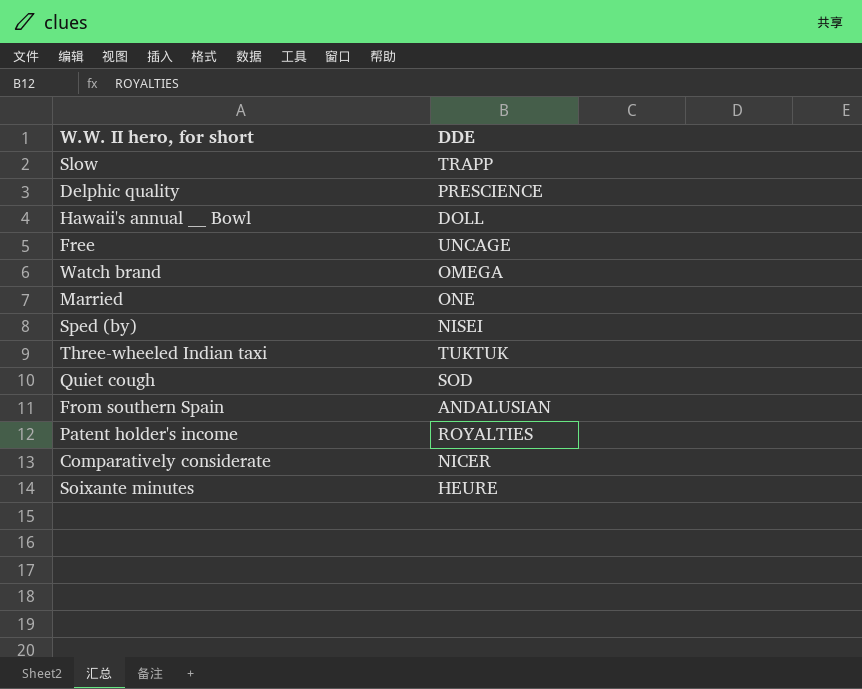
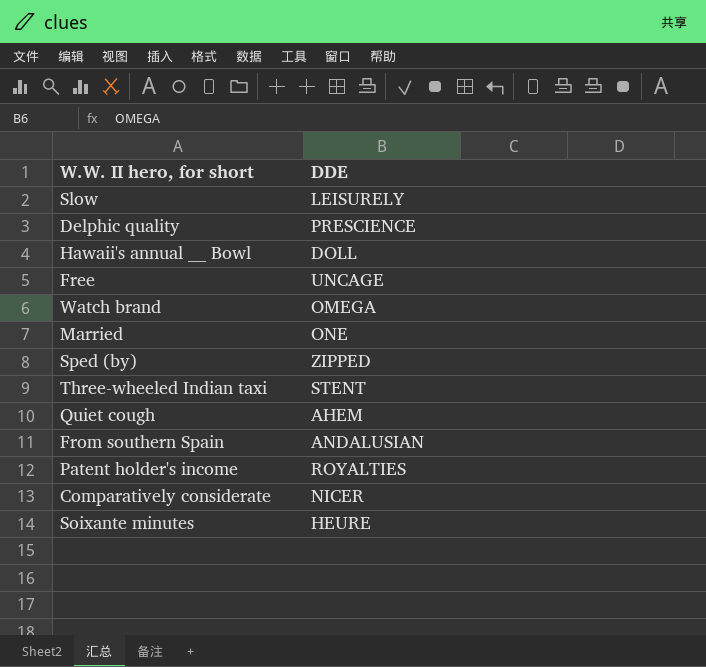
Slow | DDE: TRAPP -> LEISURELY
Sped (by) | DDE: NISEI -> ZIPPED
Three-wheeled Indian taxi | DDE: TUKTUK -> STENT
Quiet cough | DDE: SOD -> AHEM

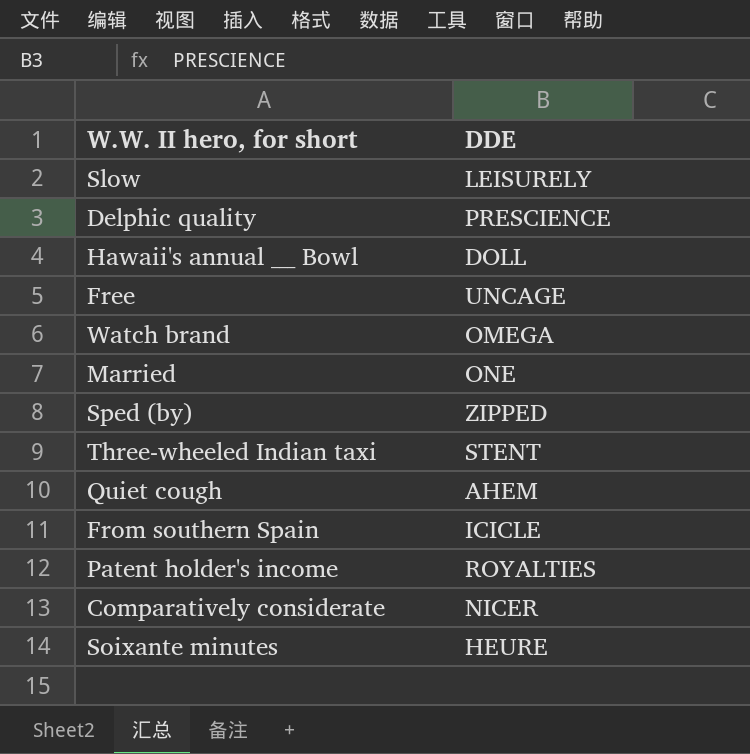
From southern Spain | DDE: ANDALUSIAN -> ICICLE

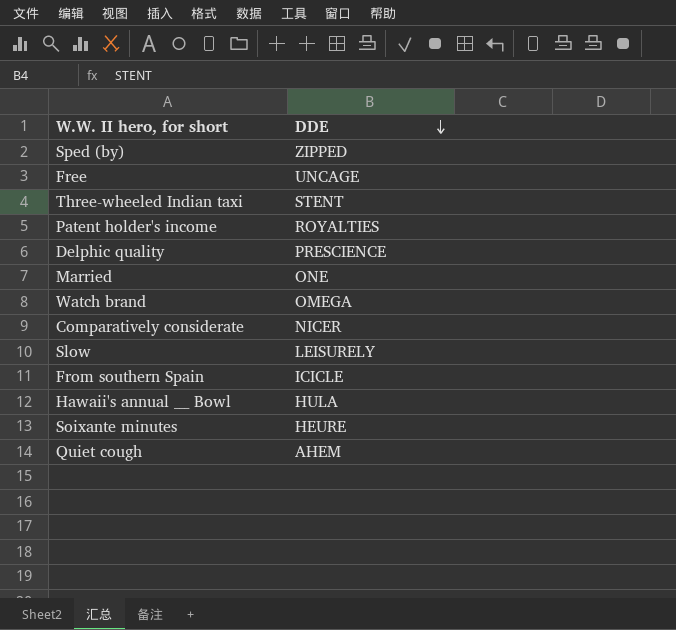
row order: none -> DDE descending
Hawaii's annual ___ Bowl | DDE: DOLL -> HULA

